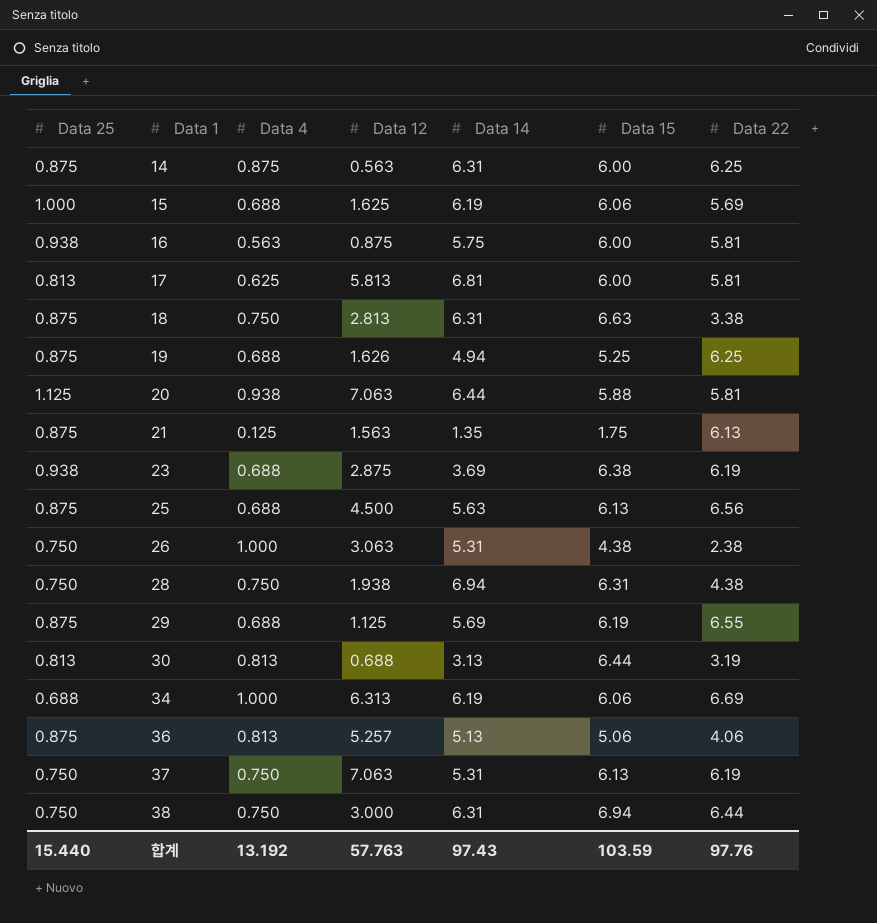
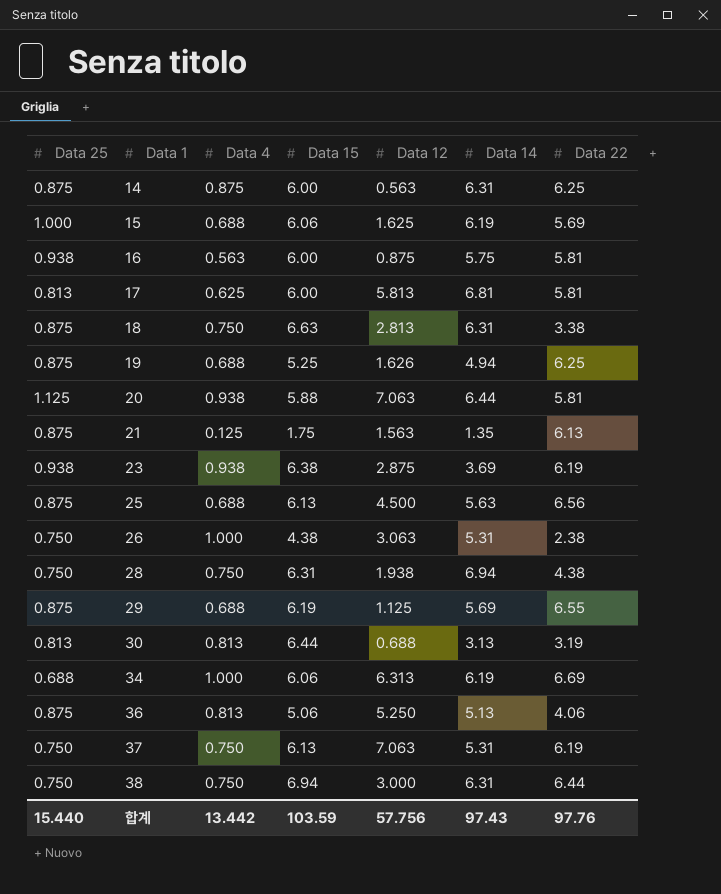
column Data 15 | position: 6 -> 4
23 | Data 4: 0.688 -> 0.938
36 | Data 12: 5.257 -> 5.250
합계 | Data 4: 13.192 -> 13.442
합계 | Data 12: 57.763 -> 57.756

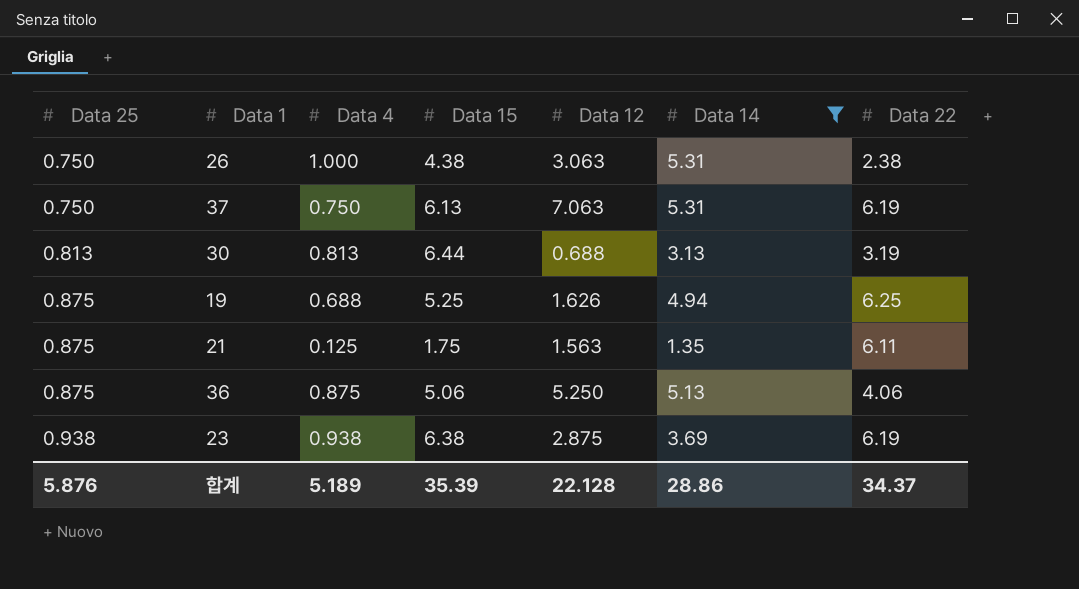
filter: none -> Data 14 <= 5.31
row order: Data 1 ascending -> Data 25 ascending
21 | Data 22: 6.13 -> 6.11
36 | Data 4: 0.813 -> 0.875
합계 | Data 25: 15.440 -> 5.876
합계 | Data 4: 13.442 -> 5.189
합계 | Data 15: 103.59 -> 35.39
합계 | Data 12: 57.756 -> 22.128
합계 | Data 14: 97.43 -> 28.86
합계 | Data 22: 97.76 -> 34.37

